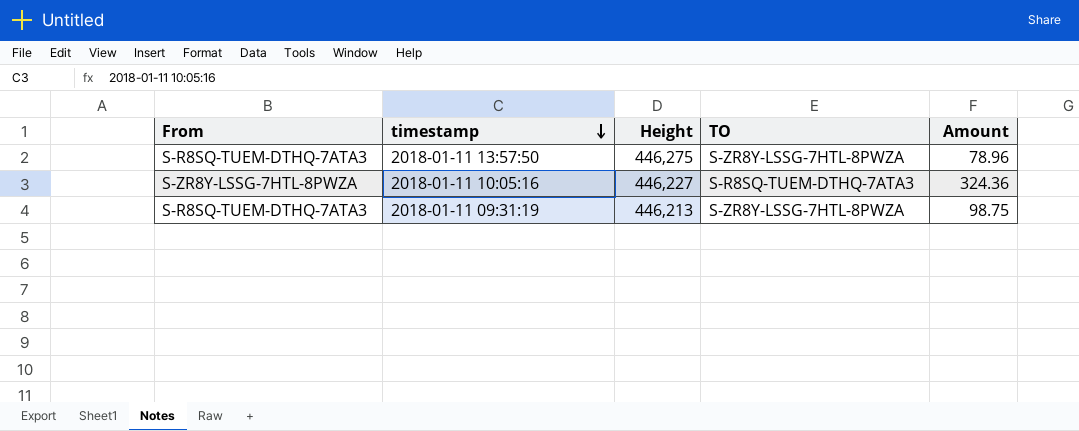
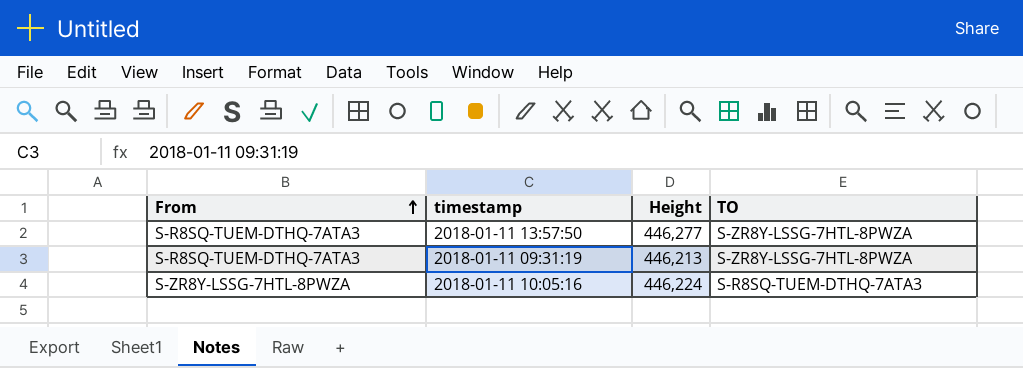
row order: timestamp descending -> From ascending
column Amount | position: 5 -> none
2018-01-11 13:57:50 | Height: 446,275 -> 446,277
2018-01-11 10:05:16 | Height: 446,227 -> 446,224

